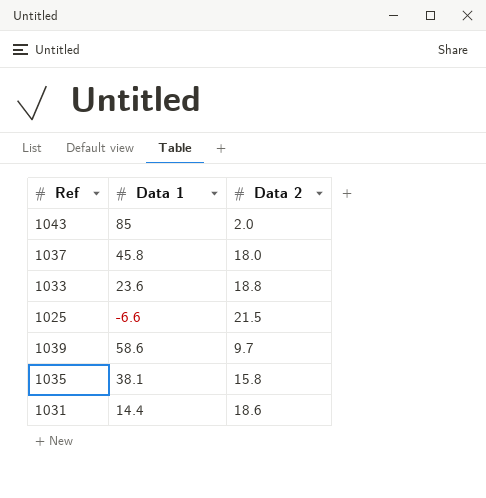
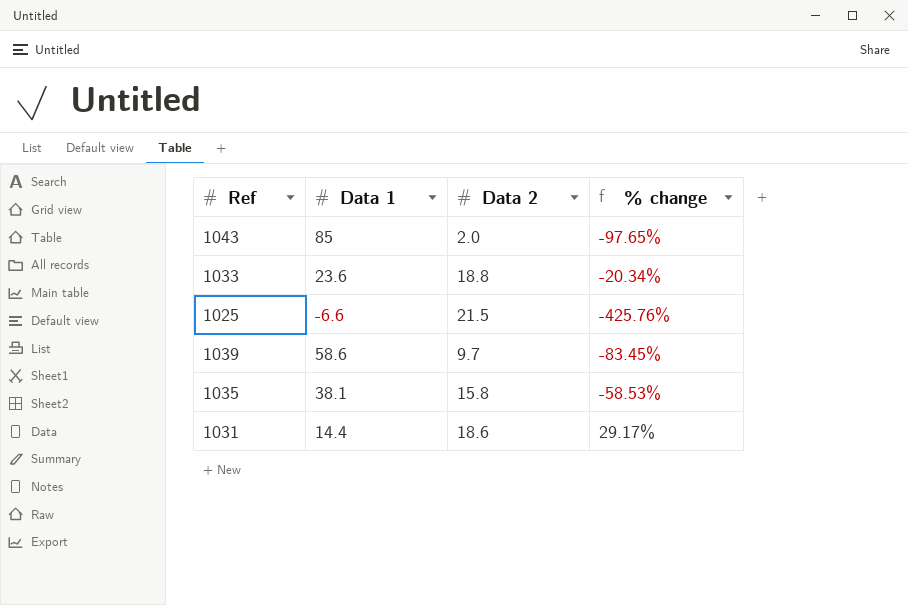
column % change | formula: none -> ([Data 2] - [Data 1]) / [Data 1]
row 1037: 45.8 | 18.0 -> none

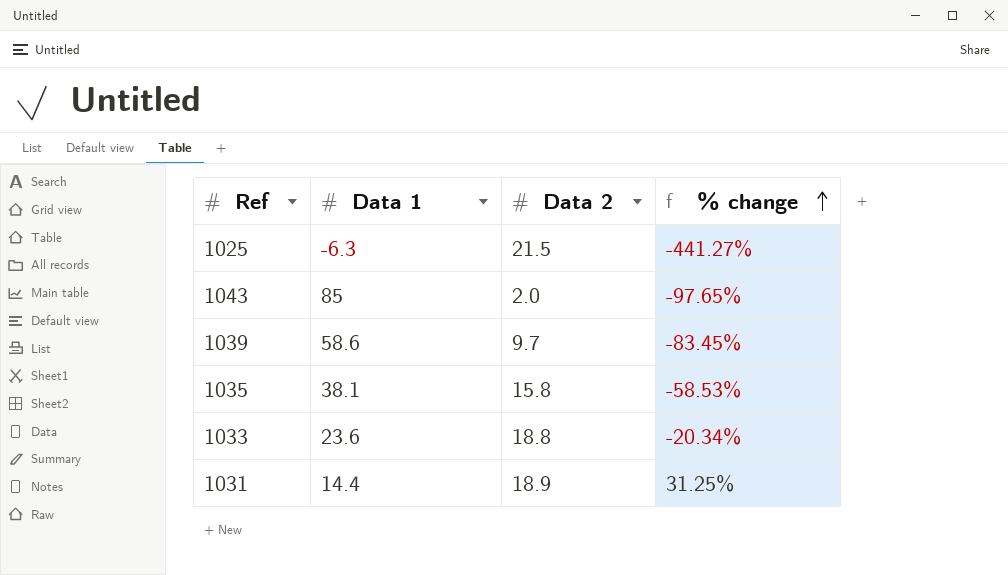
row order: none -> % change ascending
1025 | Data 1: -6.6 -> -6.3
1025 | % change: -425.76% -> -441.27%
1031 | Data 2: 18.6 -> 18.9
1031 | % change: 29.17% -> 31.25%

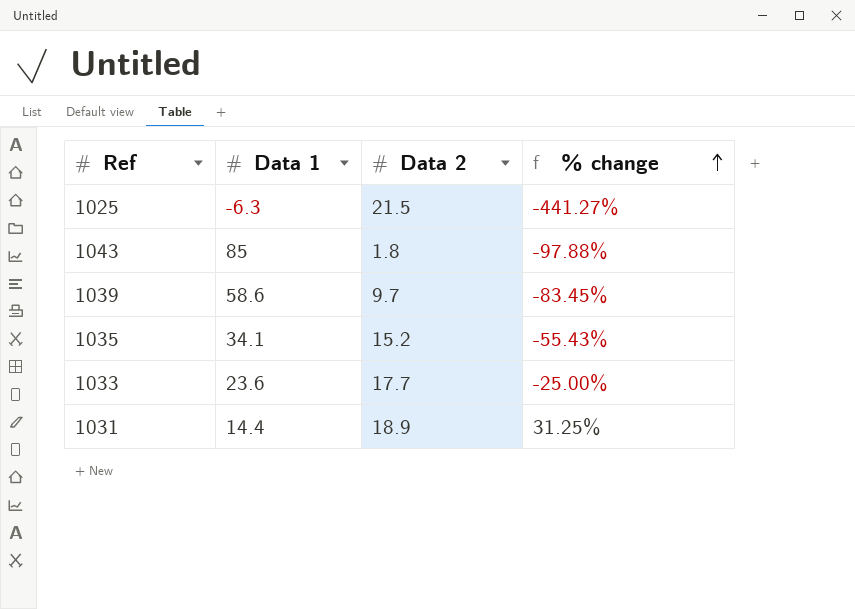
1043 | Data 2: 2.0 -> 1.8
1043 | % change: -97.65% -> -97.88%
1035 | Data 1: 38.1 -> 34.1
1035 | Data 2: 15.8 -> 15.2
1035 | % change: -58.53% -> -55.43%
1033 | Data 2: 18.8 -> 17.7
1033 | % change: -20.34% -> -25.00%

